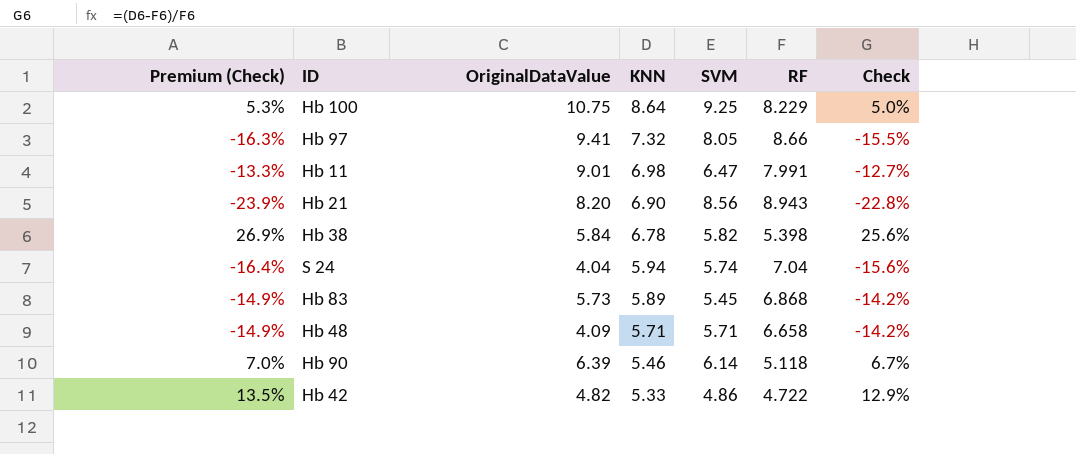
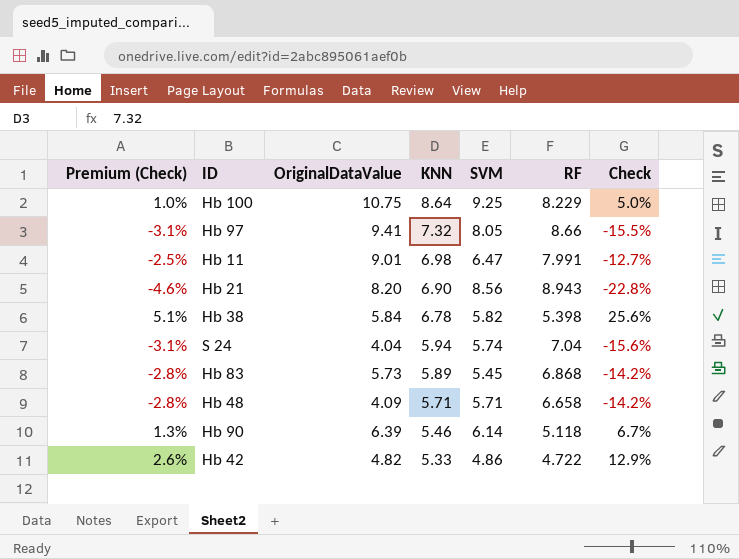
column Premium (Check) | formula: [Check] * 1.05 -> [Check] * 0.2

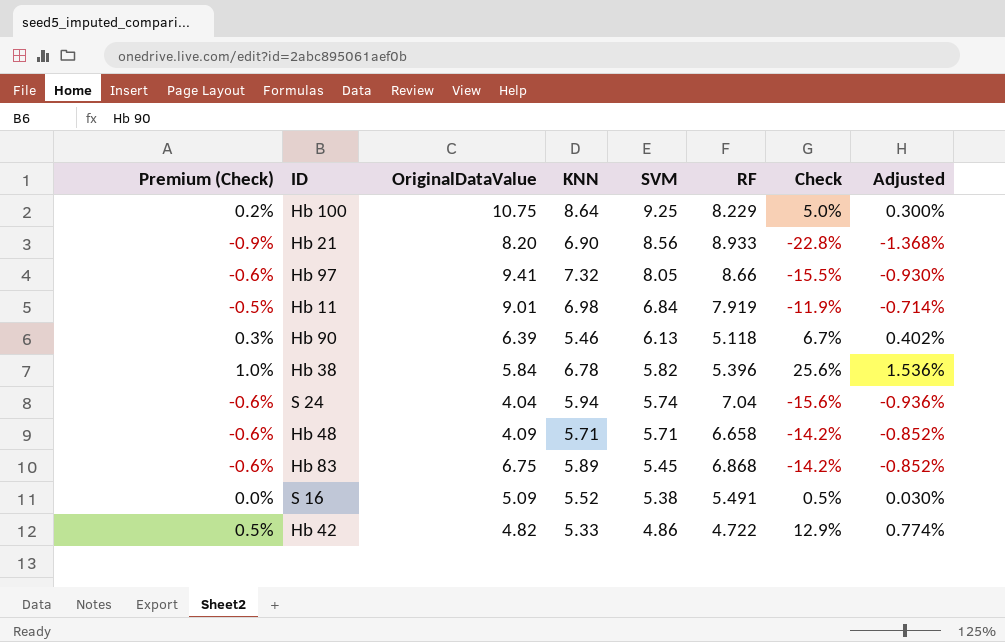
row order: KNN descending -> SVM descending
column Premium (Check) | formula: [Check] * 0.2 -> [Check] * 0.04
column Adjusted | formula: none -> [Check] * 0.06
Hb 21 | RF: 8.943 -> 8.933
Hb 11 | SVM: 6.47 -> 6.84
Hb 11 | RF: 7.991 -> 7.919
Hb 11 | Check: -12.7% -> -11.9%
Hb 90 | SVM: 6.14 -> 6.13
Hb 38 | RF: 5.398 -> 5.396
Hb 83 | OriginalDataValue: 5.73 -> 6.75
row S 16: none -> 0.0% | 5.09 | 5.52 | 5.38 | 5.491 | 0.5% | 0.030%

